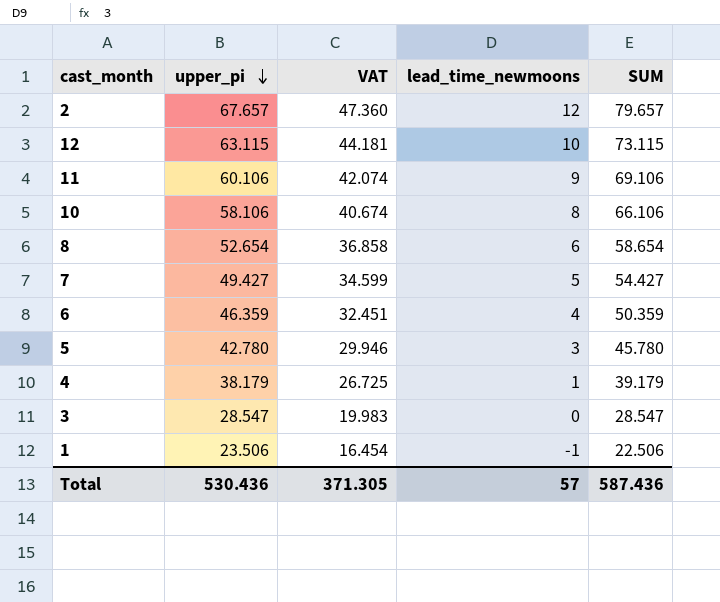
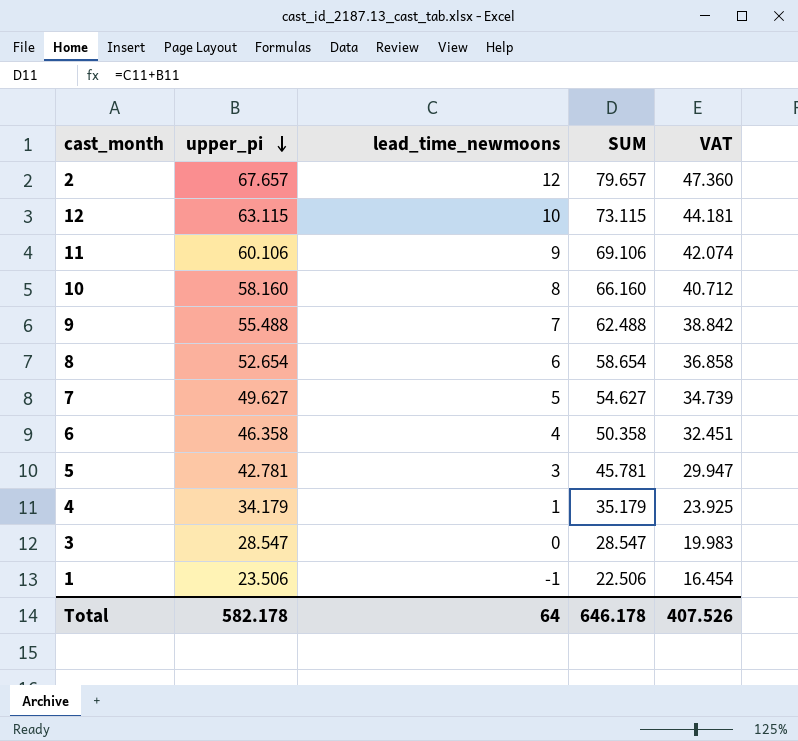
column VAT | position: 3 -> 5
10 | upper_pi: 58.106 -> 58.160
10 | SUM: 66.106 -> 66.160
10 | VAT: 40.674 -> 40.712
row 9: none -> 55.488 | 7 | 62.488 | 38.842
7 | upper_pi: 49.427 -> 49.627
7 | SUM: 54.427 -> 54.627
7 | VAT: 34.599 -> 34.739
6 | upper_pi: 46.359 -> 46.358
6 | SUM: 50.359 -> 50.358
5 | upper_pi: 42.780 -> 42.781
5 | SUM: 45.780 -> 45.781
5 | VAT: 29.946 -> 29.947
4 | upper_pi: 38.179 -> 34.179
4 | SUM: 39.179 -> 35.179
4 | VAT: 26.725 -> 23.925
Total | upper_pi: 530.436 -> 582.178
Total | lead_time_newmoons: 57 -> 64
Total | SUM: 587.436 -> 646.178
Total | VAT: 371.305 -> 407.526

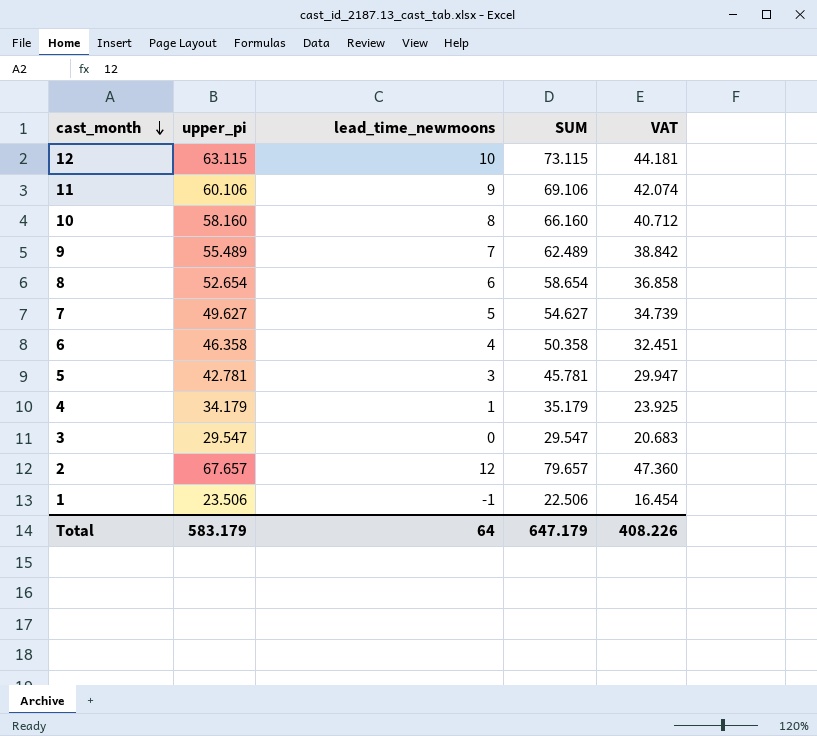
row order: upper_pi descending -> cast_month descending
9 | upper_pi: 55.488 -> 55.489
9 | SUM: 62.488 -> 62.489
3 | upper_pi: 28.547 -> 29.547
3 | SUM: 28.547 -> 29.547
3 | VAT: 19.983 -> 20.683
Total | upper_pi: 582.178 -> 583.179
Total | SUM: 646.178 -> 647.179
Total | VAT: 407.526 -> 408.226

